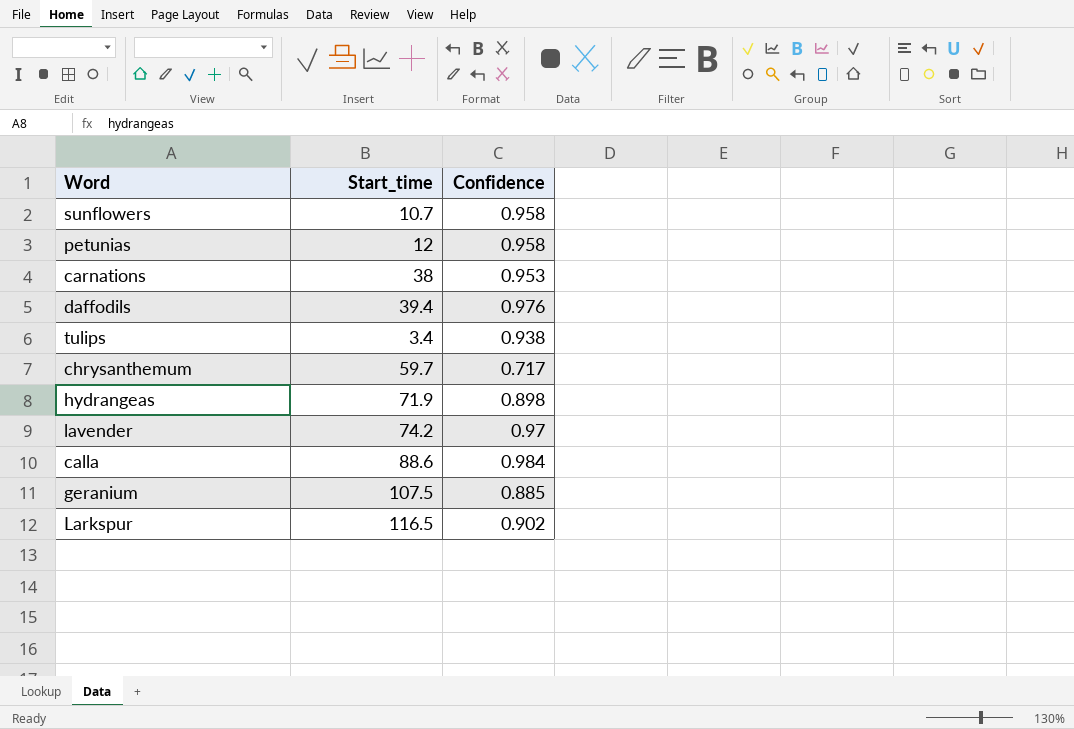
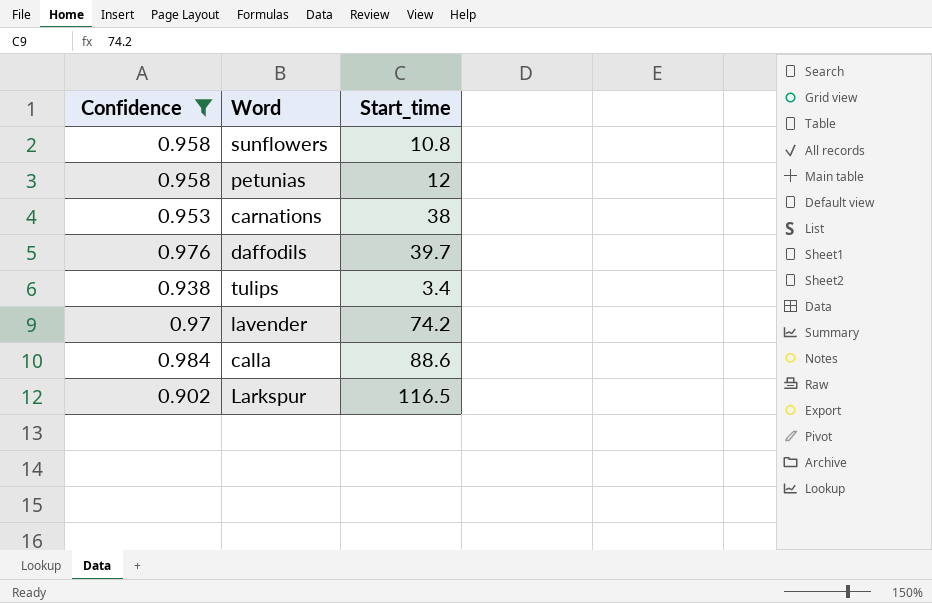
filter: none -> Confidence >= 0.902
column Confidence | position: 3 -> 1
sunflowers | Start_time: 10.7 -> 10.8
daffodils | Start_time: 39.4 -> 39.7

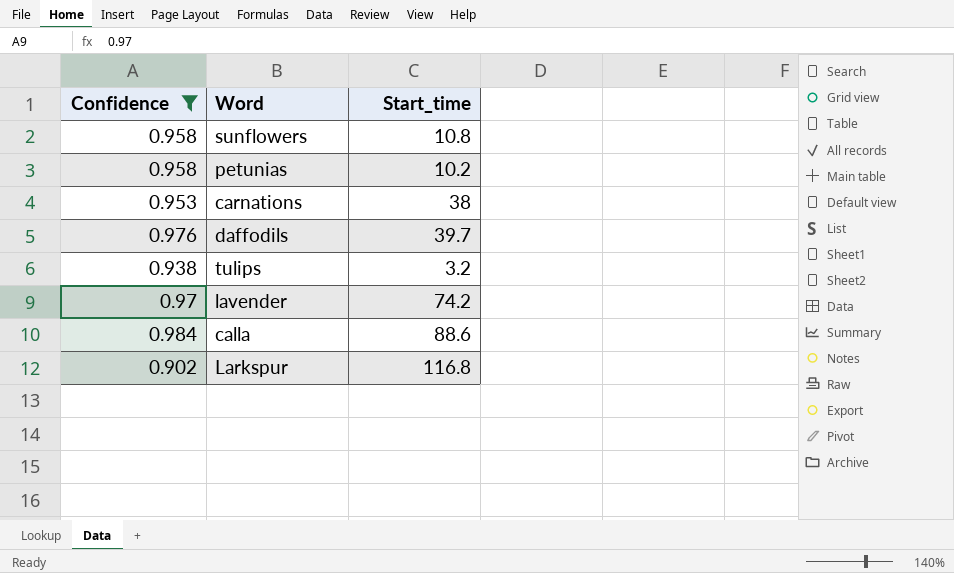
petunias | Start_time: 12 -> 10.2
tulips | Start_time: 3.4 -> 3.2
Larkspur | Start_time: 116.5 -> 116.8

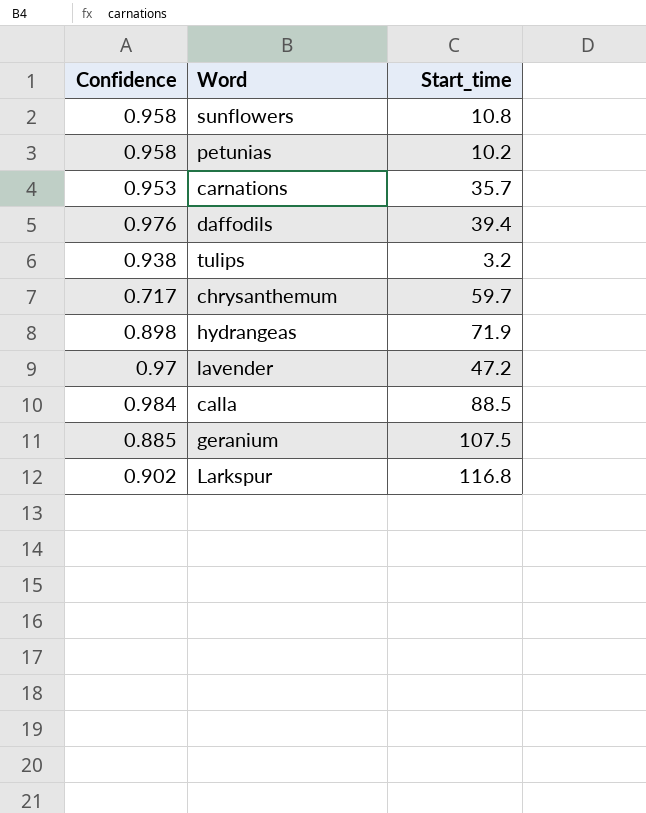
filter: Confidence >= 0.902 -> none
carnations | Start_time: 38 -> 35.7
daffodils | Start_time: 39.7 -> 39.4
lavender | Start_time: 74.2 -> 47.2
calla | Start_time: 88.6 -> 88.5

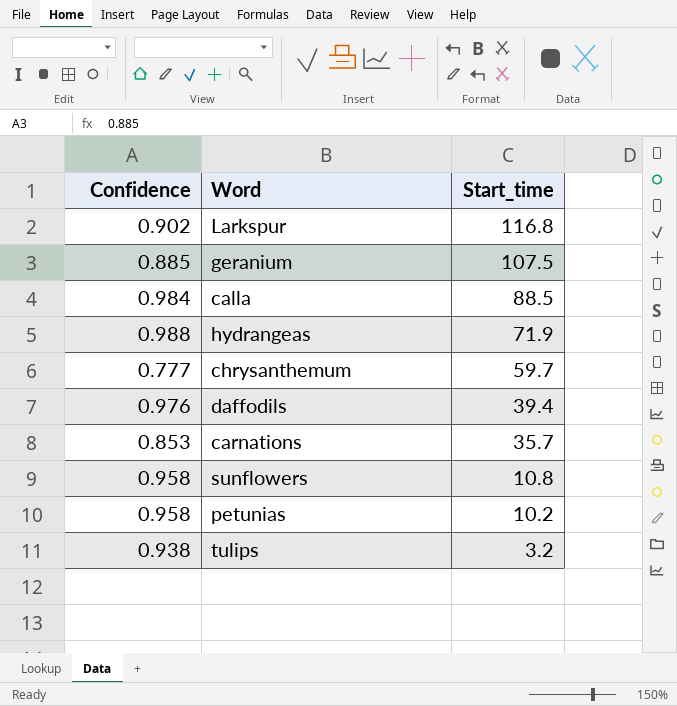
row order: none -> Start_time descending
row lavender: 0.97 | 47.2 -> none
hydrangeas | Confidence: 0.898 -> 0.988
chrysanthemum | Confidence: 0.717 -> 0.777
carnations | Confidence: 0.953 -> 0.853

